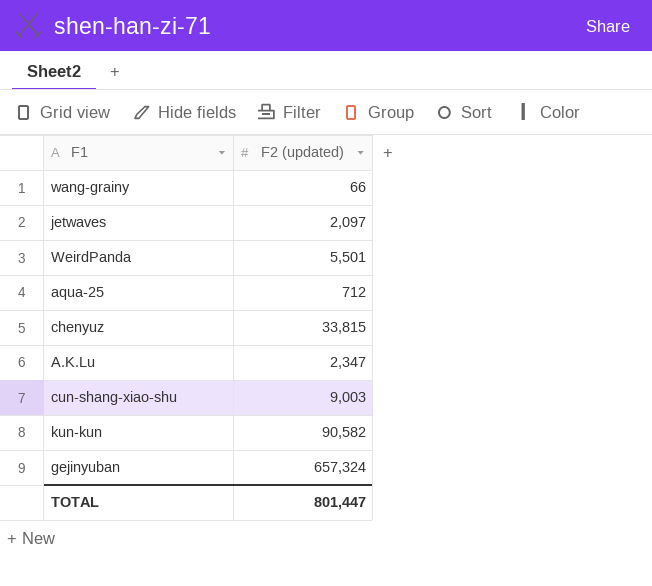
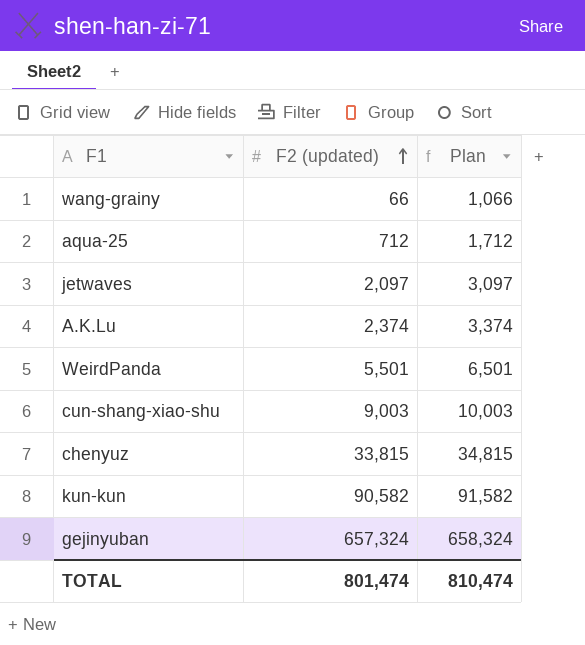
row order: none -> F2 (updated) ascending
column Plan | formula: none -> [F2 (updated)] + 1000
A.K.Lu | F2 (updated): 2,347 -> 2,374
TOTAL | F2 (updated): 801,447 -> 801,474

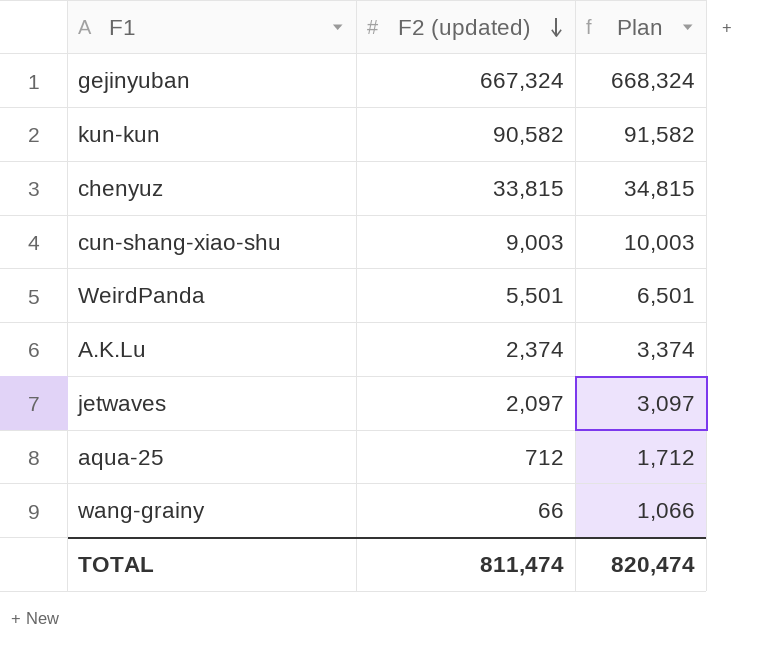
row order: F2 (updated) ascending -> F2 (updated) descending
gejinyuban | F2 (updated): 657,324 -> 667,324
gejinyuban | Plan: 658,324 -> 668,324
TOTAL | F2 (updated): 801,474 -> 811,474
TOTAL | Plan: 810,474 -> 820,474

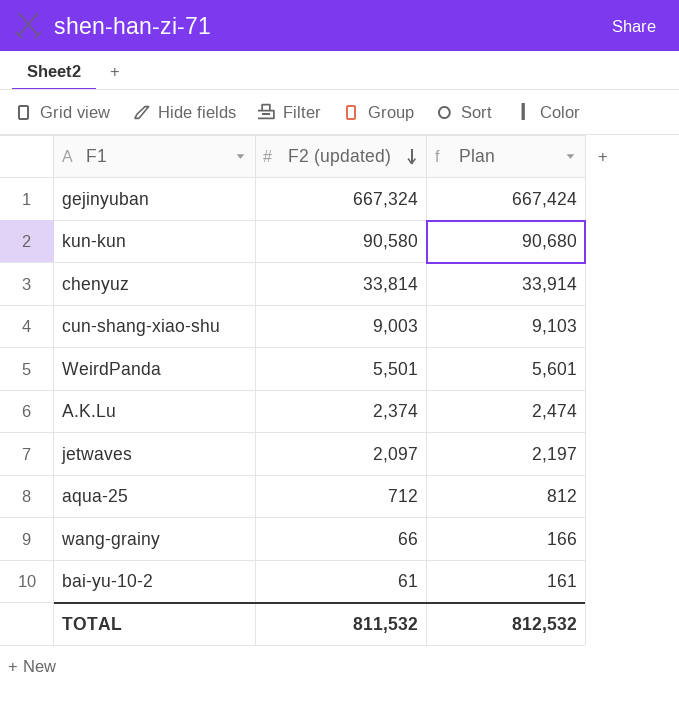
column Plan | formula: [F2 (updated)] + 1000 -> [F2 (updated)] + 100
kun-kun | F2 (updated): 90,582 -> 90,580
chenyuz | F2 (updated): 33,815 -> 33,814
row bai-yu-10-2: none -> 61 | 161
TOTAL | F2 (updated): 811,474 -> 811,532
TOTAL | Plan: 820,474 -> 812,532

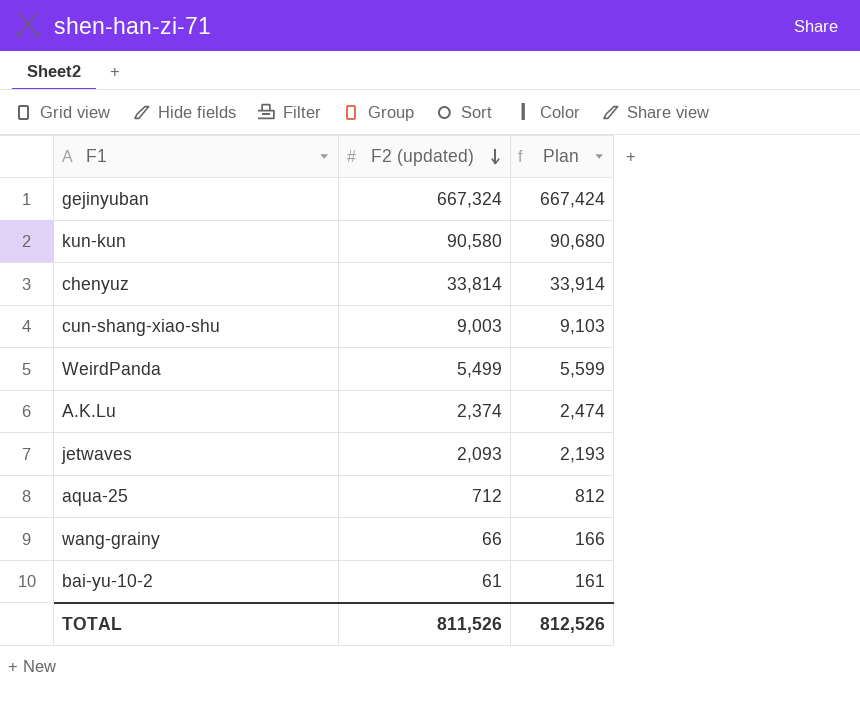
WeirdPanda | F2 (updated): 5,501 -> 5,499
WeirdPanda | Plan: 5,601 -> 5,599
jetwaves | F2 (updated): 2,097 -> 2,093
jetwaves | Plan: 2,197 -> 2,193
TOTAL | F2 (updated): 811,532 -> 811,526
TOTAL | Plan: 812,532 -> 812,526

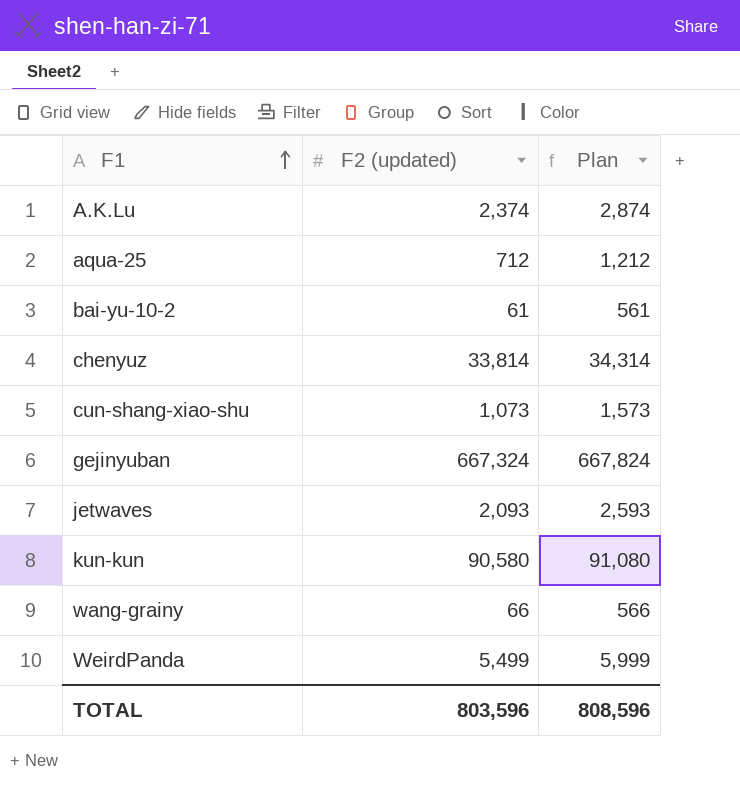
row order: F2 (updated) descending -> F1 ascending
column Plan | formula: [F2 (updated)] + 100 -> [F2 (updated)] + 500
cun-shang-xiao-shu | F2 (updated): 9,003 -> 1,073
TOTAL | F2 (updated): 811,526 -> 803,596
TOTAL | Plan: 812,526 -> 808,596

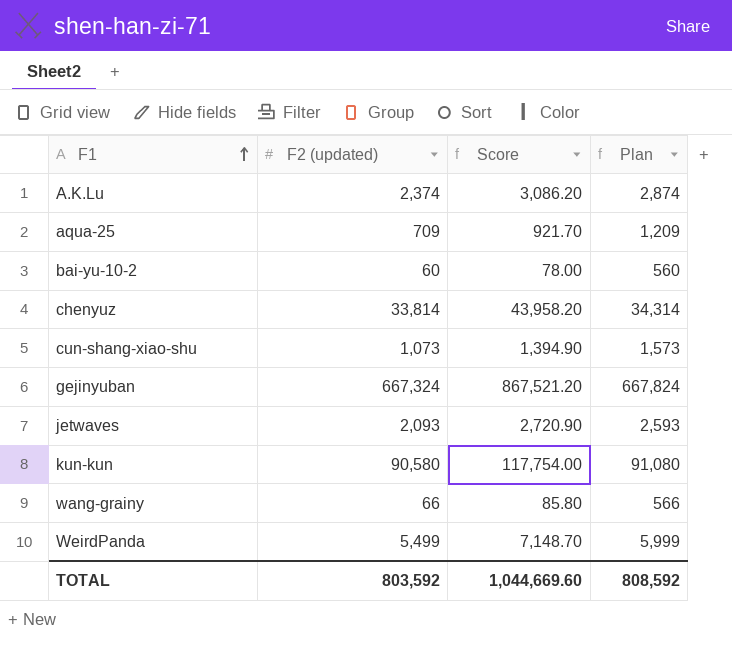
column Score | formula: none -> [F2 (updated)] * 1.3
aqua-25 | F2 (updated): 712 -> 709
aqua-25 | Plan: 1,212 -> 1,209
bai-yu-10-2 | F2 (updated): 61 -> 60
bai-yu-10-2 | Plan: 561 -> 560
TOTAL | F2 (updated): 803,596 -> 803,592
TOTAL | Plan: 808,596 -> 808,592

